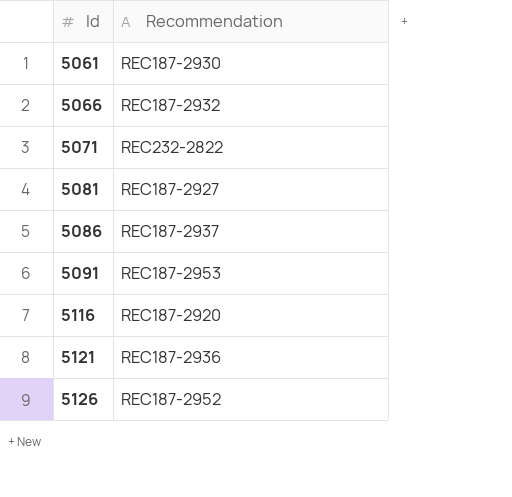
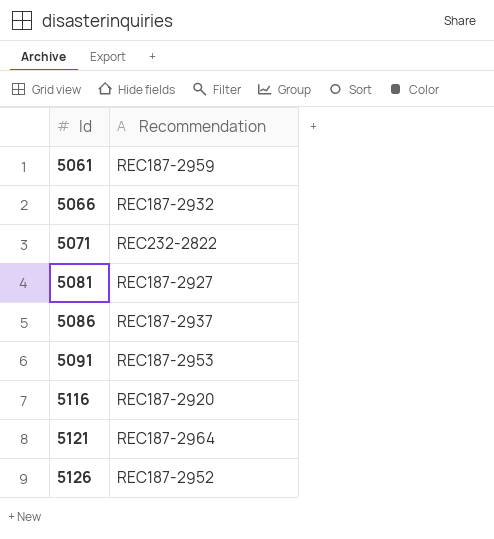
5061 | Recommendation: REC187-2930 -> REC187-2959
5121 | Recommendation: REC187-2936 -> REC187-2964

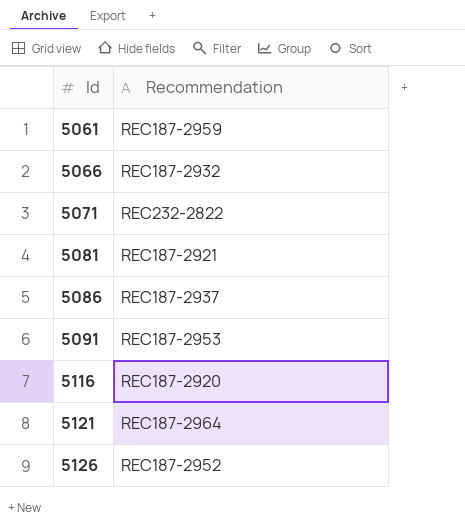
5081 | Recommendation: REC187-2927 -> REC187-2921

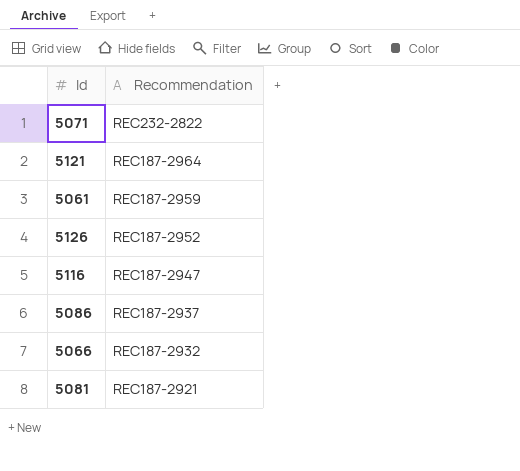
row order: Id ascending -> Recommendation descending
row 5091: REC187-2953 -> none
5116 | Recommendation: REC187-2920 -> REC187-2947

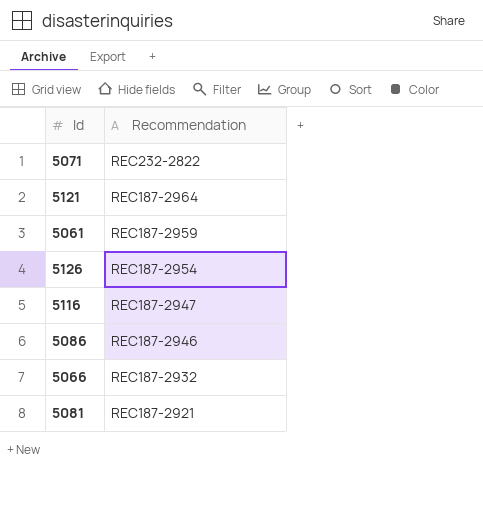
5126 | Recommendation: REC187-2952 -> REC187-2954
5086 | Recommendation: REC187-2937 -> REC187-2946

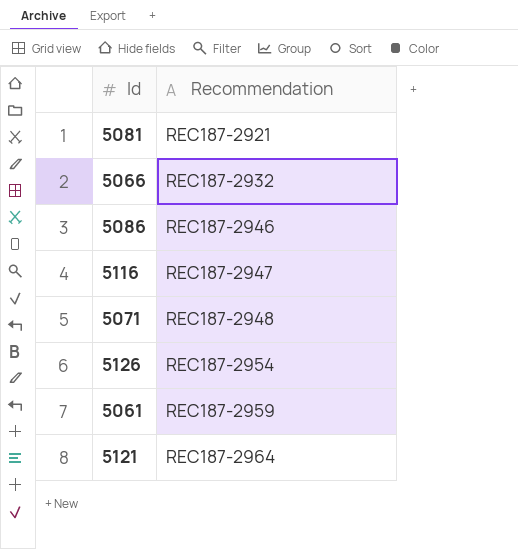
row order: Recommendation descending -> Recommendation ascending
5071 | Recommendation: REC232-2822 -> REC187-2948

